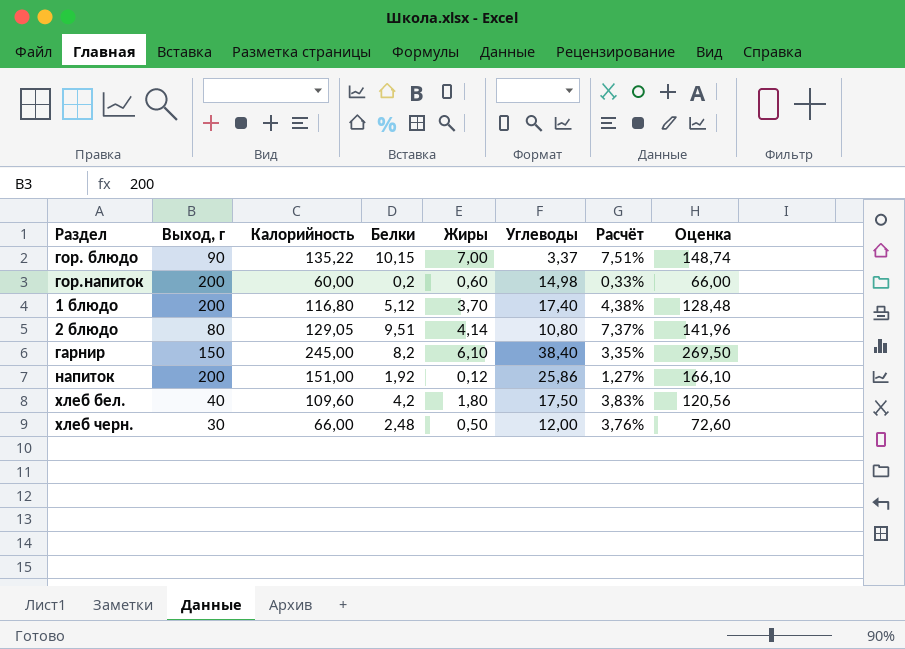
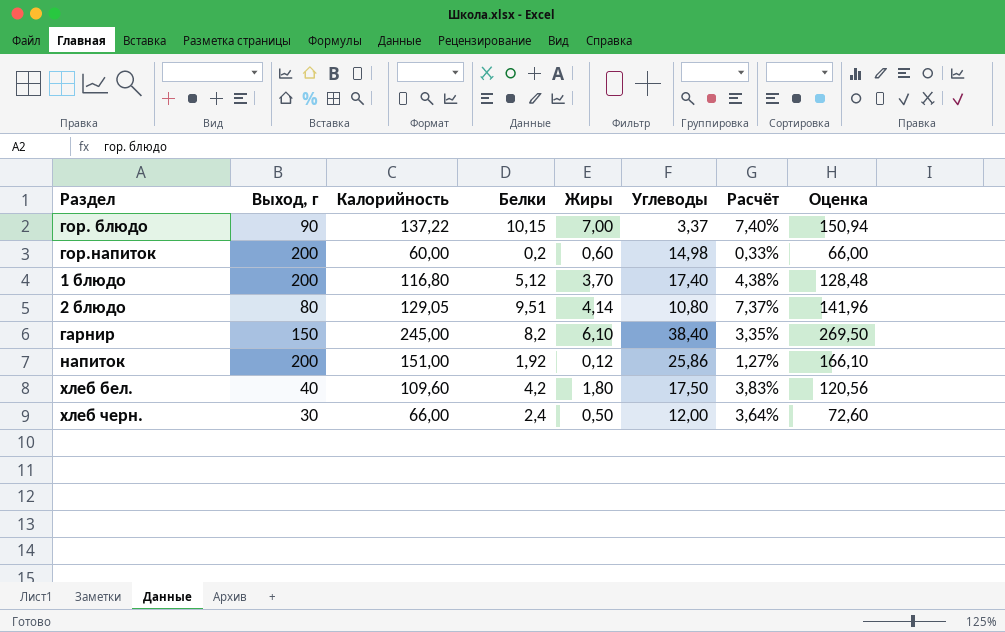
гор. блюдо | Калорийность: 135,22 -> 137,22
гор. блюдо | Расчёт: 7,51% -> 7,40%
гор. блюдо | Оценка: 148,74 -> 150,94
хлеб черн. | Белки: 2,48 -> 2,4
хлеб черн. | Расчёт: 3,76% -> 3,64%

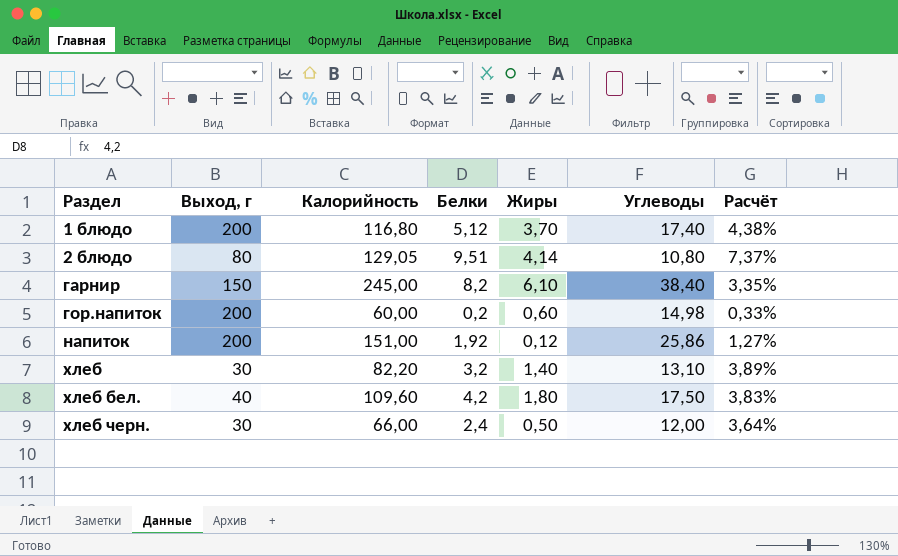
row order: none -> Раздел ascending
column Оценка | formula: [Калорийность] * 1,1 -> none
row гор. блюдо: 90 | 137,22 | 10,15 | 7,00 | 3,37 | 7,40% | 150,94 -> none
row хлеб: none -> 30 | 82,20 | 3,2 | 1,40 | 13,10 | 3,89%

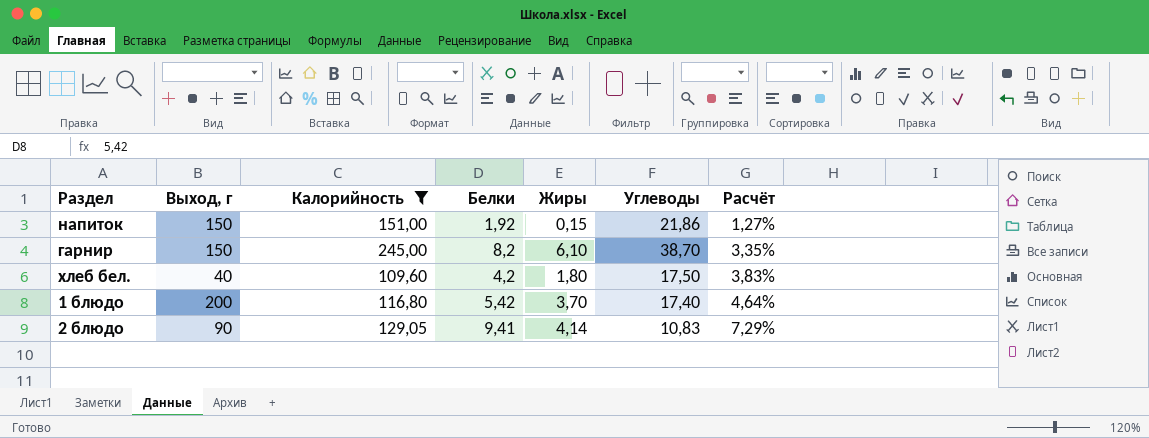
filter: none -> Калорийность >= 109,60
row order: Раздел ascending -> Расчёт ascending
напиток | Выход, г: 200 -> 150
напиток | Жиры: 0,12 -> 0,15
напиток | Углеводы: 25,86 -> 21,86
гарнир | Углеводы: 38,40 -> 38,70
1 блюдо | Белки: 5,12 -> 5,42
1 блюдо | Расчёт: 4,38% -> 4,64%
2 блюдо | Выход, г: 80 -> 90
2 блюдо | Белки: 9,51 -> 9,41
2 блюдо | Углеводы: 10,80 -> 10,83
2 блюдо | Расчёт: 7,37% -> 7,29%

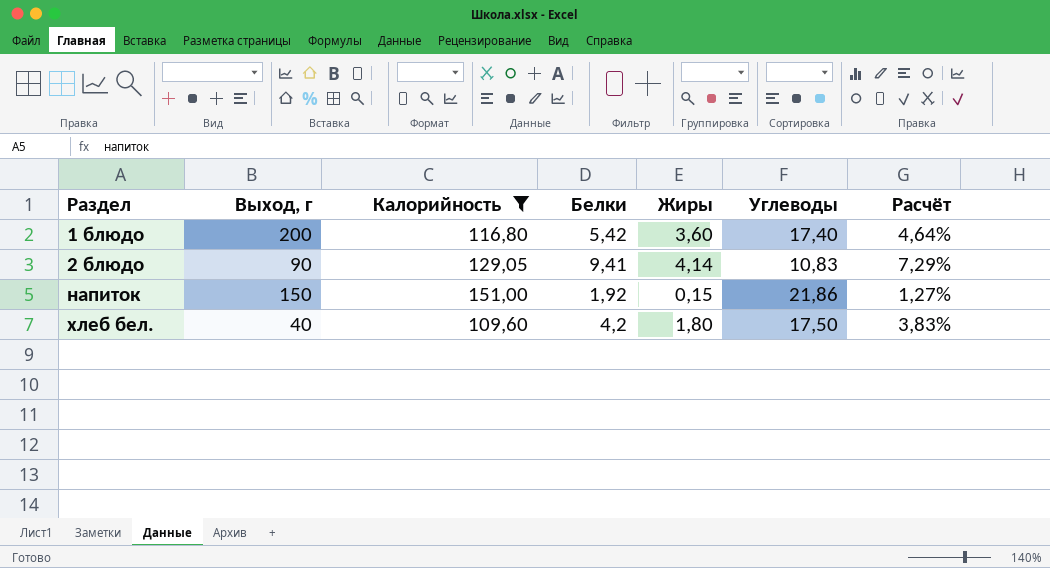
row order: Расчёт ascending -> Раздел ascending
row гарнир: 150 | 245,00 | 8,2 | 6,10 | 38,70 | 3,35% -> none
1 блюдо | Жиры: 3,70 -> 3,60

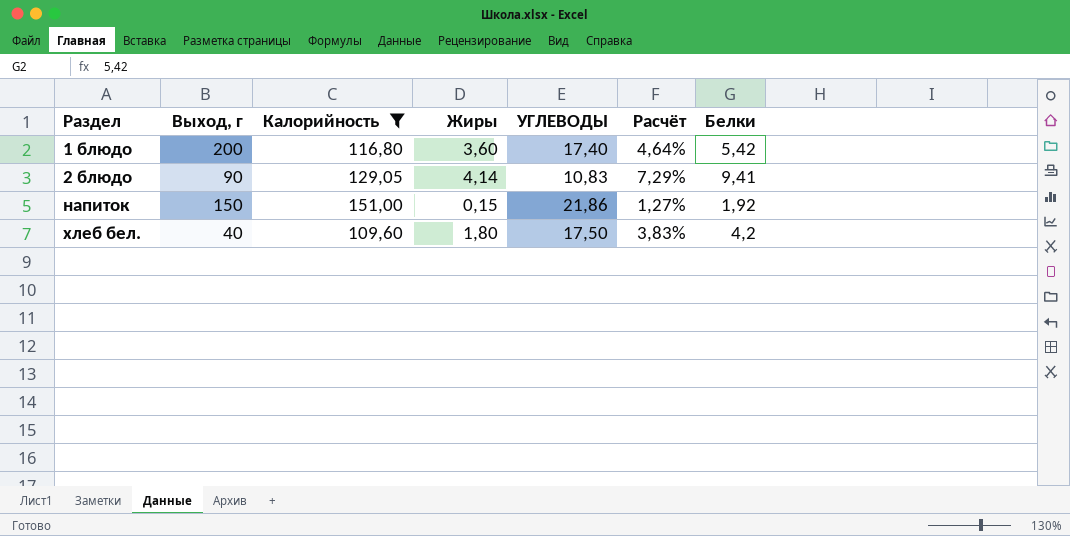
column name: Углеводы -> УГЛЕВОДЫ
column Белки | position: 4 -> 7

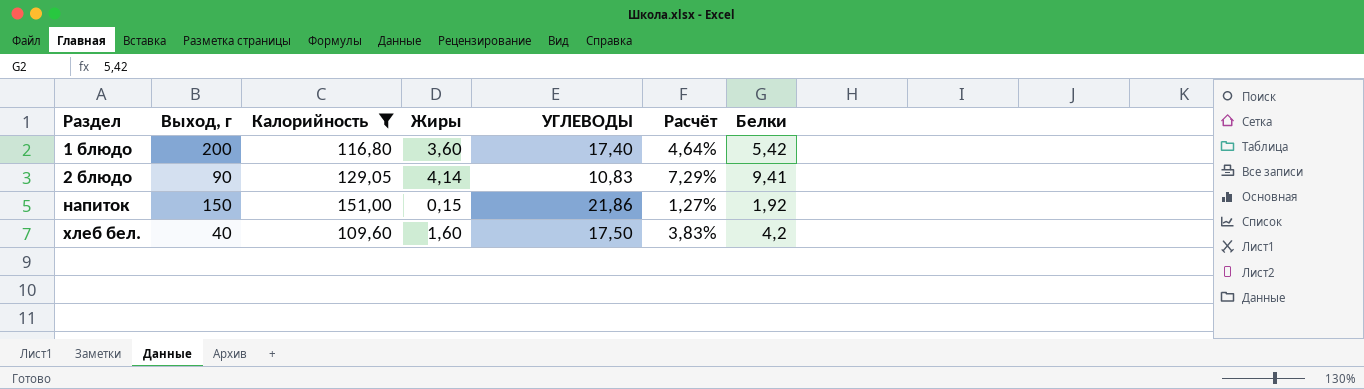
хлеб бел. | Жиры: 1,80 -> 1,60

